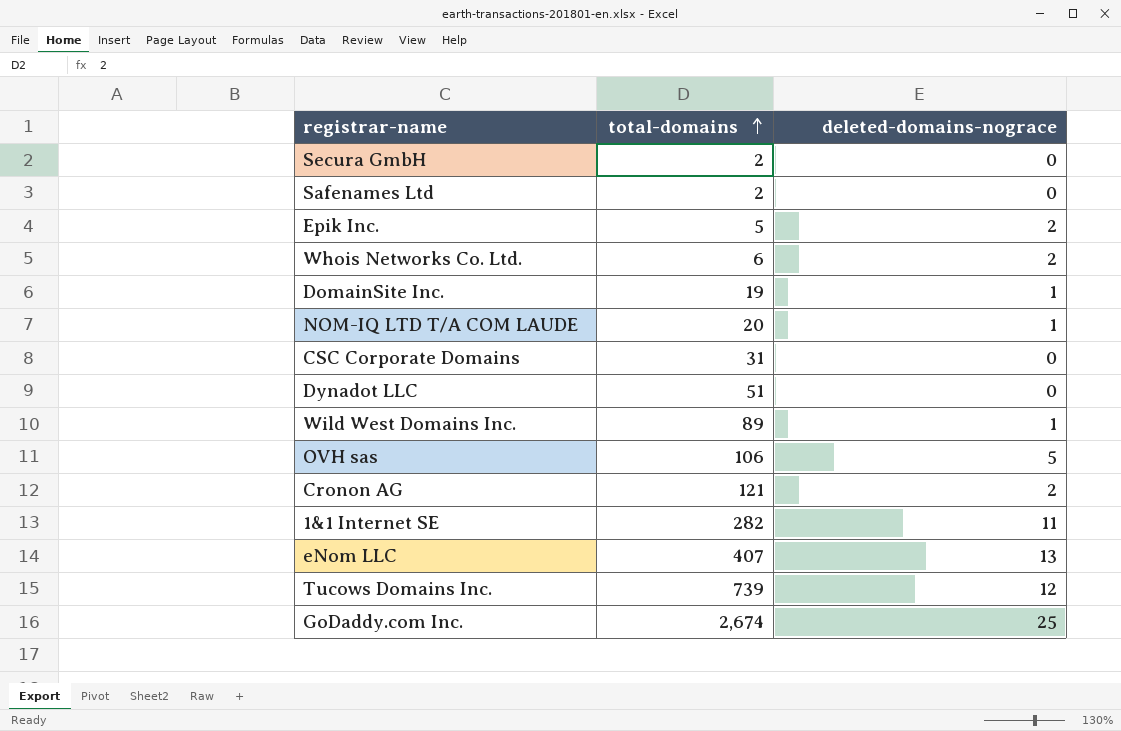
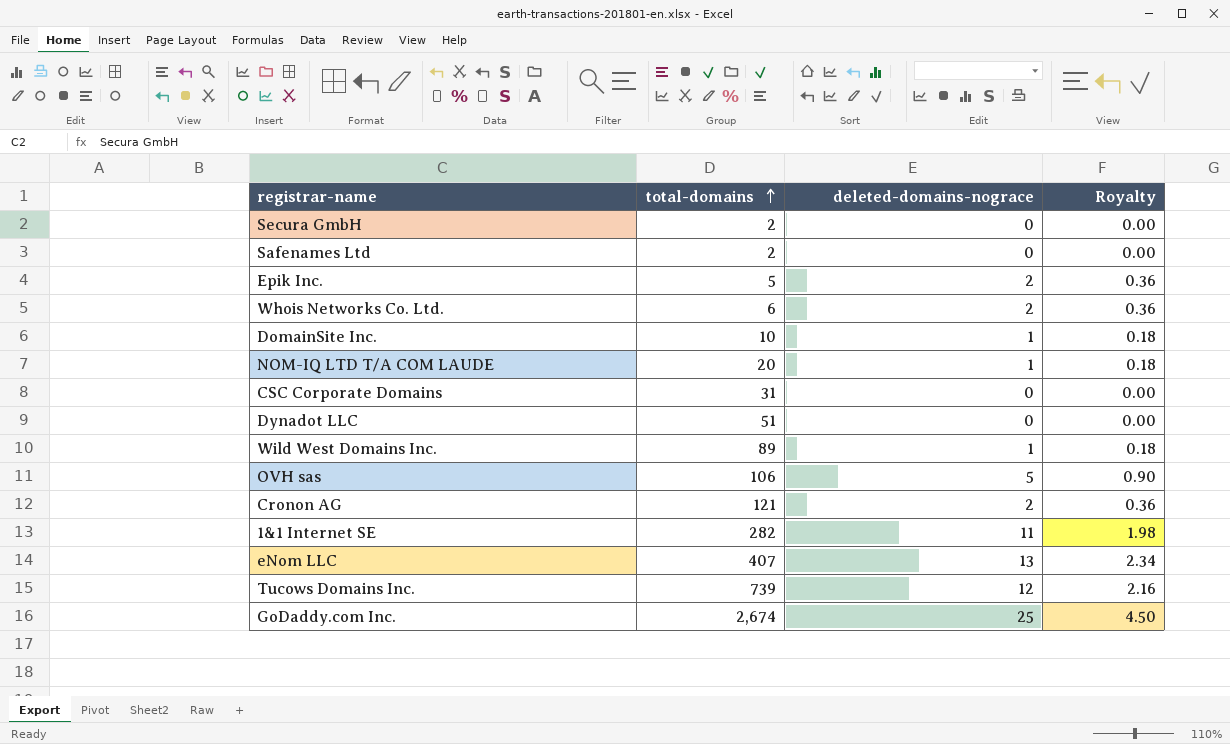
column Royalty | formula: none -> [deleted-domains-nograce] * 0.18
DomainSite Inc. | total-domains: 19 -> 10

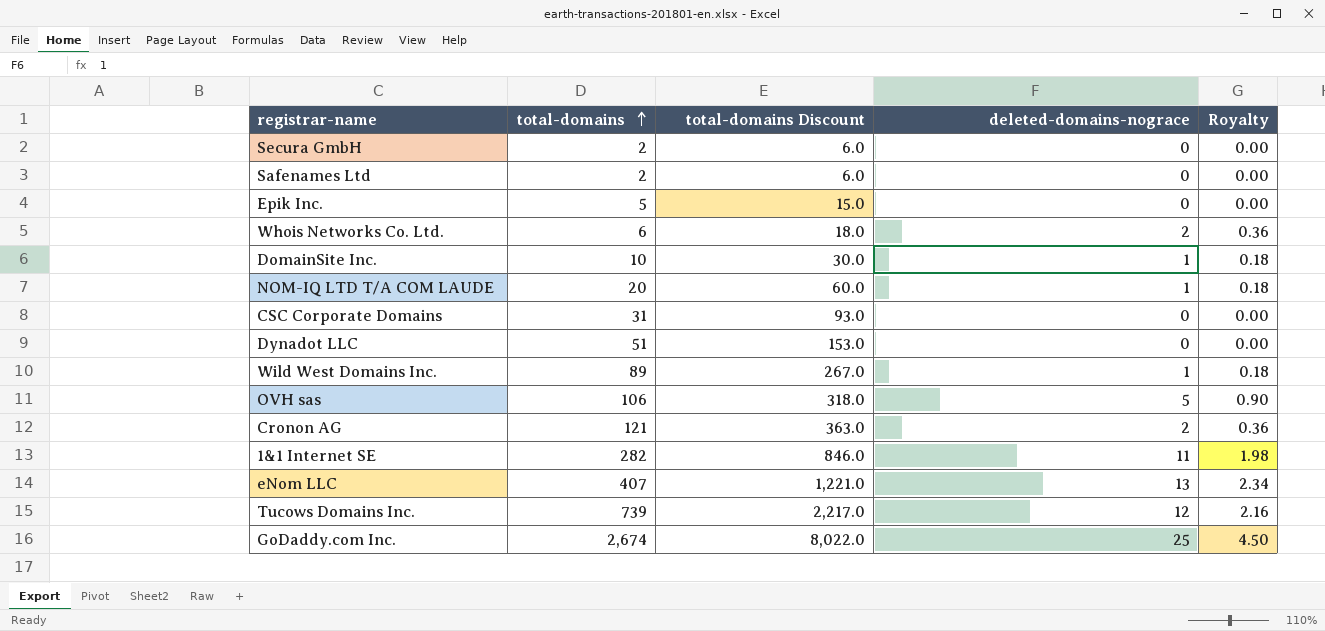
column total-domains Discount | formula: none -> [total-domains] * 3
Epik Inc. | deleted-domains-nograce: 2 -> 0
Epik Inc. | Royalty: 0.36 -> 0.00

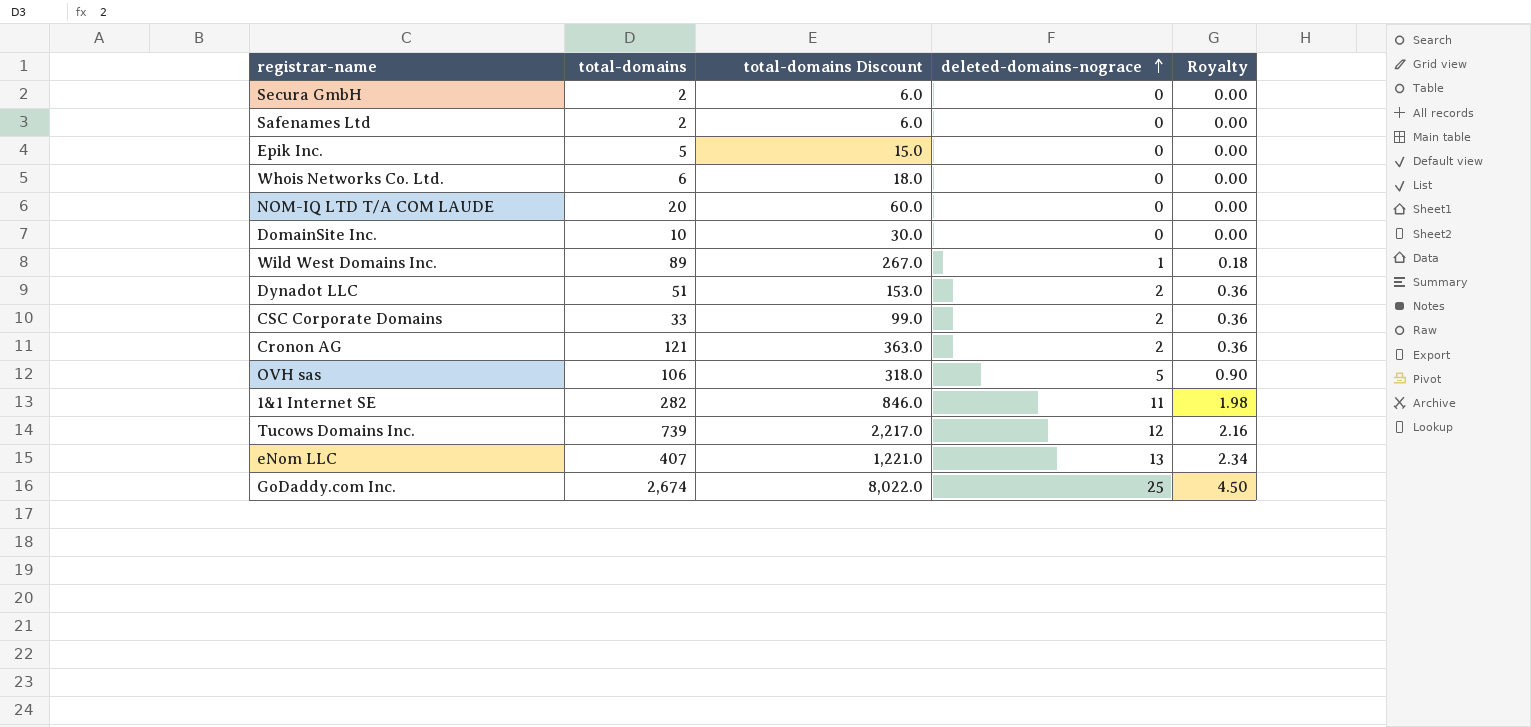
row order: total-domains ascending -> deleted-domains-nograce ascending
Whois Networks Co. Ltd. | deleted-domains-nograce: 2 -> 0
Whois Networks Co. Ltd. | Royalty: 0.36 -> 0.00
NOM-IQ LTD T/A COM LAUDE | deleted-domains-nograce: 1 -> 0
NOM-IQ LTD T/A COM LAUDE | Royalty: 0.18 -> 0.00
DomainSite Inc. | deleted-domains-nograce: 1 -> 0
DomainSite Inc. | Royalty: 0.18 -> 0.00
Dynadot LLC | deleted-domains-nograce: 0 -> 2
Dynadot LLC | Royalty: 0.00 -> 0.36
CSC Corporate Domains | total-domains: 31 -> 33
CSC Corporate Domains | total-domains Discount: 93.0 -> 99.0
CSC Corporate Domains | deleted-domains-nograce: 0 -> 2
CSC Corporate Domains | Royalty: 0.00 -> 0.36

